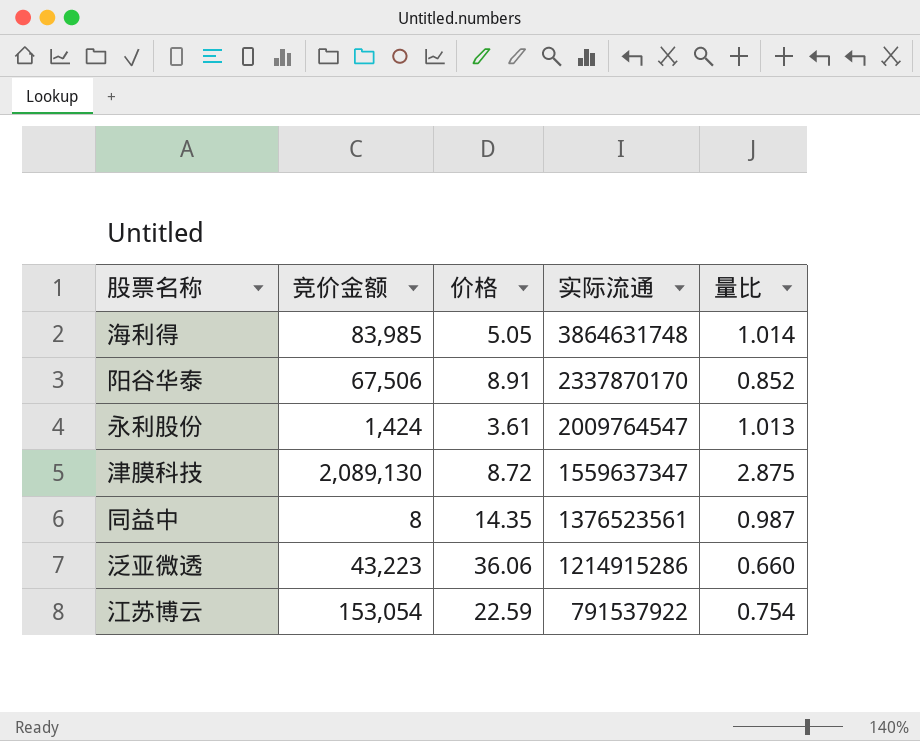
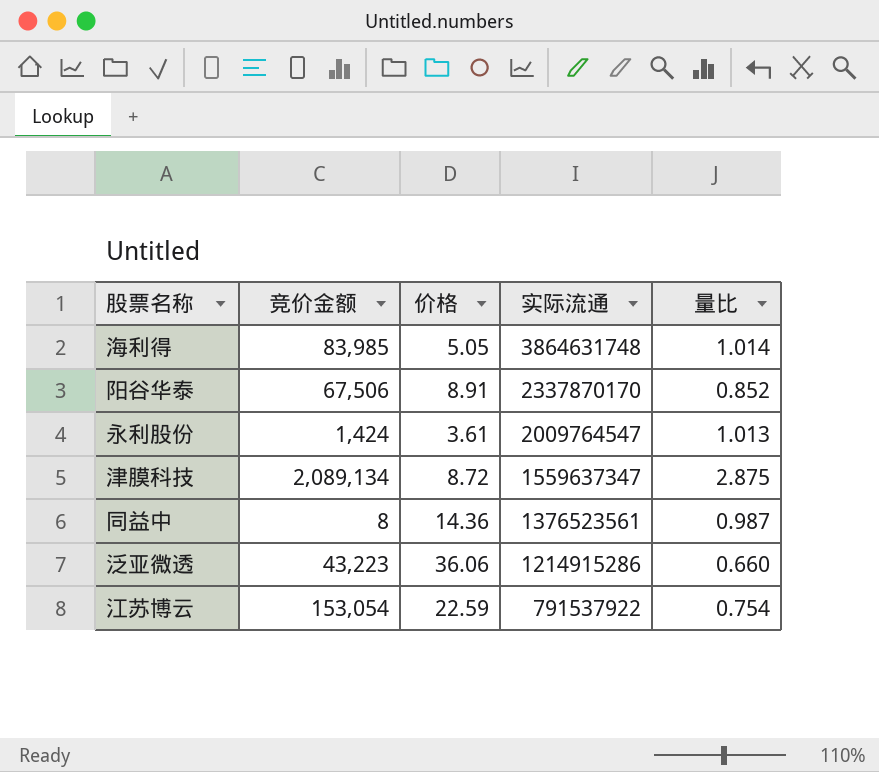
津膜科技 | 竞价金额: 2,089,130 -> 2,089,134
同益中 | 价格: 14.35 -> 14.36

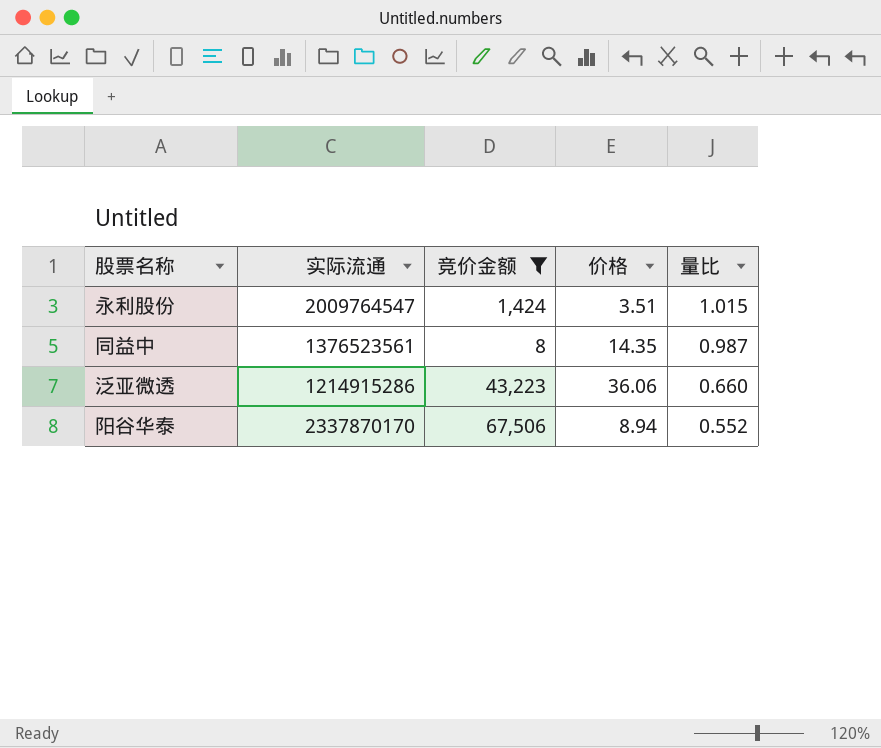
filter: none -> 竞价金额 <= 67,506
row order: 实际流通 descending -> 量比 descending
column 实际流通 | position: 4 -> 2
永利股份 | 价格: 3.61 -> 3.51
永利股份 | 量比: 1.013 -> 1.015
同益中 | 价格: 14.36 -> 14.35
阳谷华泰 | 价格: 8.91 -> 8.94
阳谷华泰 | 量比: 0.852 -> 0.552

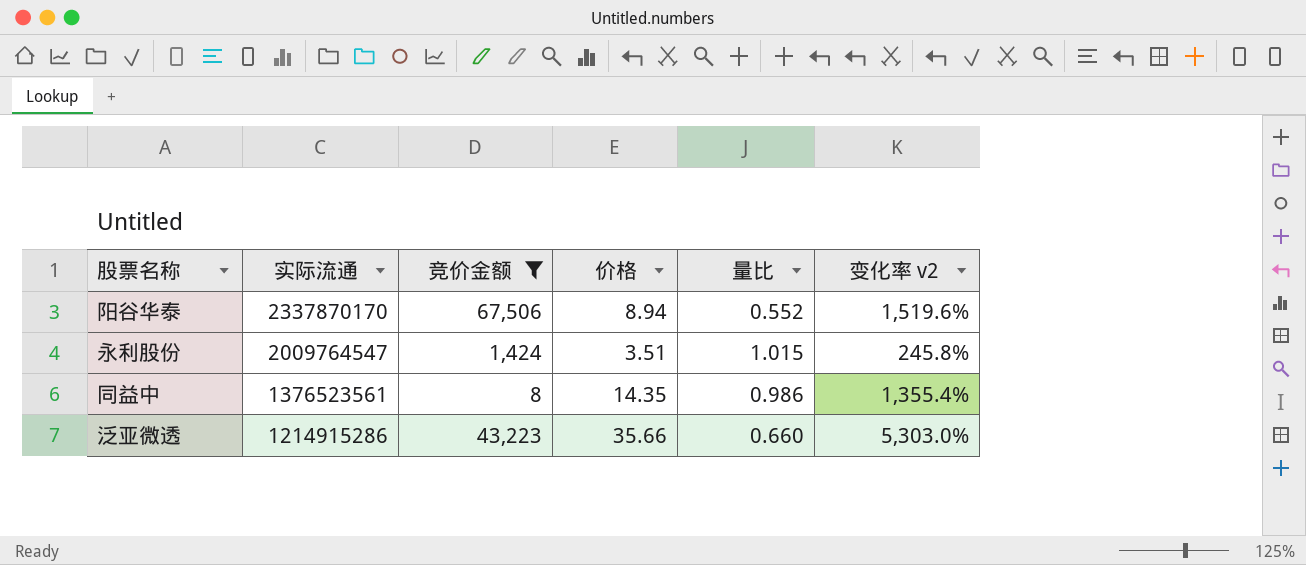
row order: 量比 descending -> 实际流通 descending
column 变化率 v2 | formula: none -> ([价格] - [量比]) / [量比]
同益中 | 量比: 0.987 -> 0.986
泛亚微透 | 价格: 36.06 -> 35.66

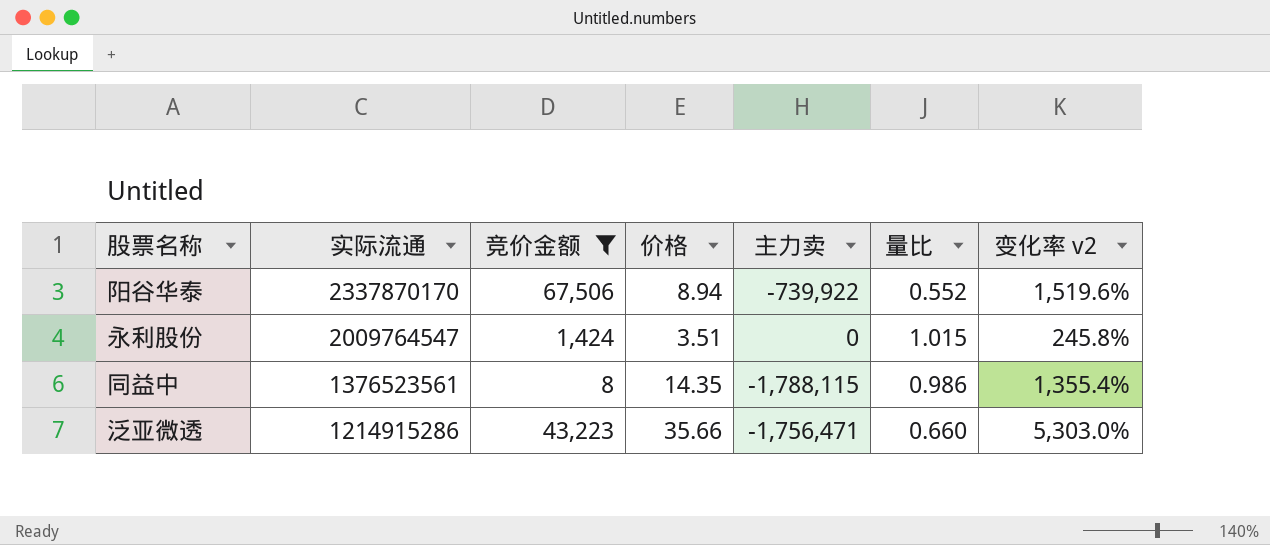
column 主力卖 | position: none -> 5

